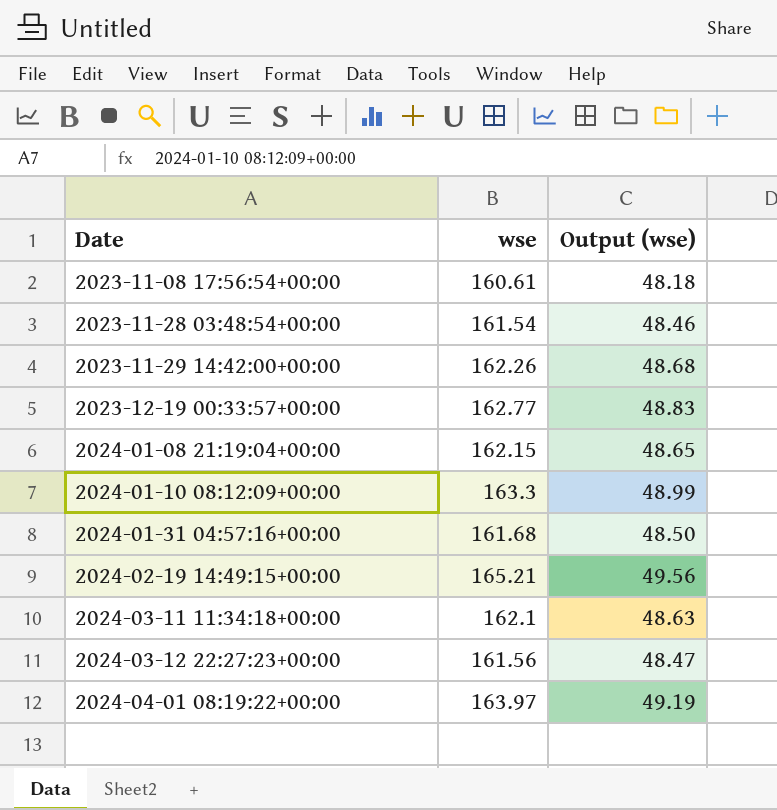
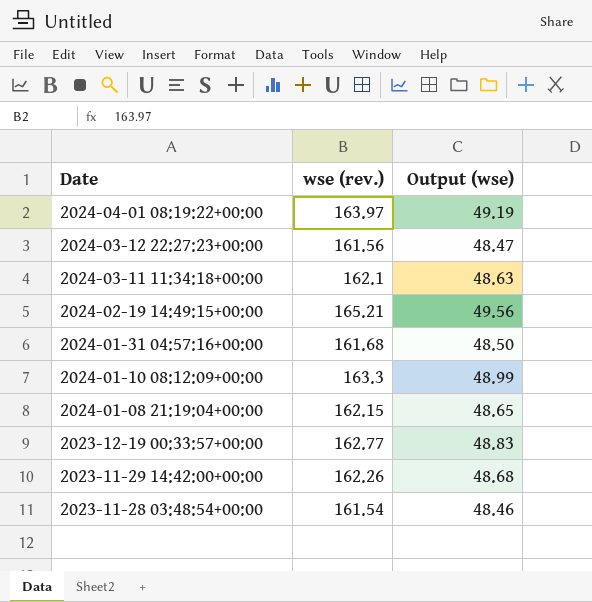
row order: Date ascending -> Date descending
column name: wse -> wse (rev.)
row 2023-11-08 17:56:54+00:00: 160.61 | 48.18 -> none

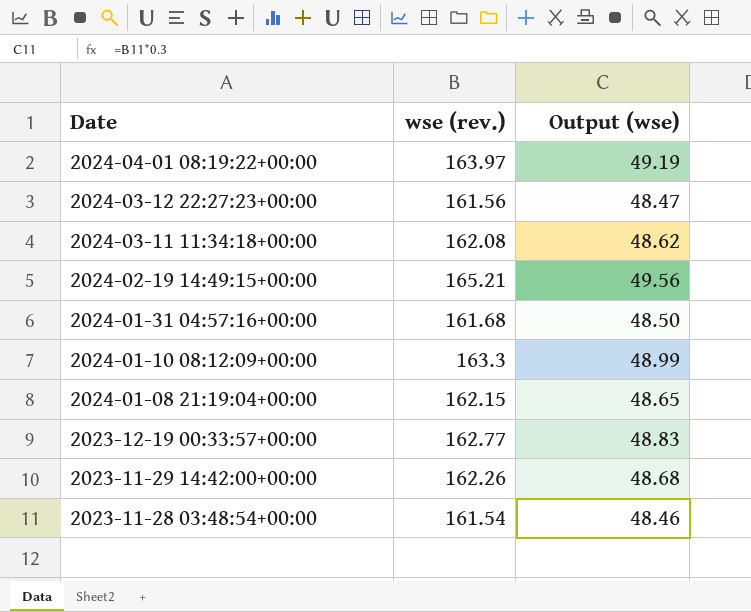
2024-03-11 11:34:18+00:00 | wse (rev.): 162.1 -> 162.08
2024-03-11 11:34:18+00:00 | Output (wse): 48.63 -> 48.62

